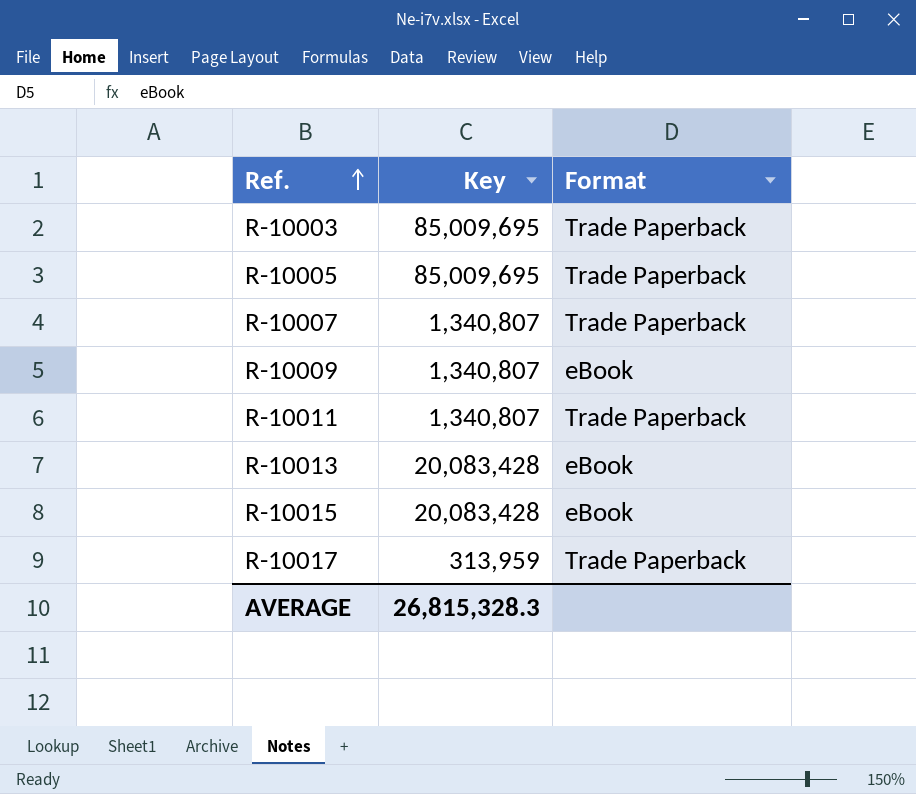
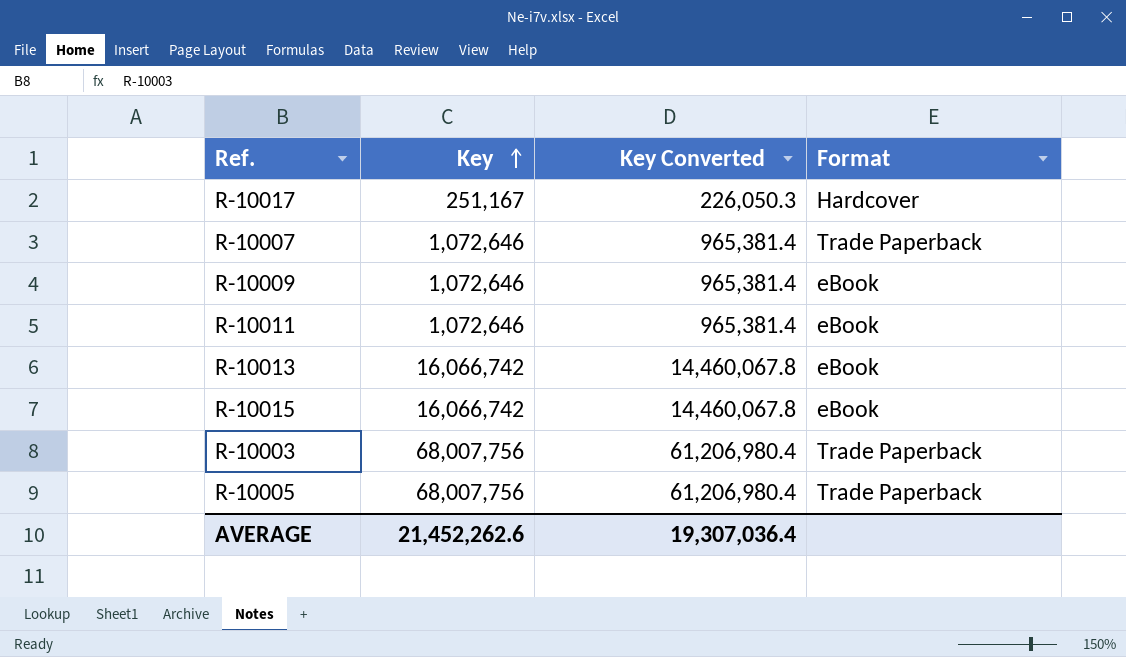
row order: Ref. ascending -> Key ascending
column Key Converted | formula: none -> [Key] * 0.9
R-10017 | Key: 313,959 -> 251,167
R-10017 | Format: Trade Paperback -> Hardcover
R-10007 | Key: 1,340,807 -> 1,072,646
R-10009 | Key: 1,340,807 -> 1,072,646
R-10011 | Key: 1,340,807 -> 1,072,646
R-10011 | Format: Trade Paperback -> eBook
R-10013 | Key: 20,083,428 -> 16,066,742
R-10015 | Key: 20,083,428 -> 16,066,742
R-10003 | Key: 85,009,695 -> 68,007,756
R-10005 | Key: 85,009,695 -> 68,007,756
AVERAGE | Key: 26,815,328.3 -> 21,452,262.6

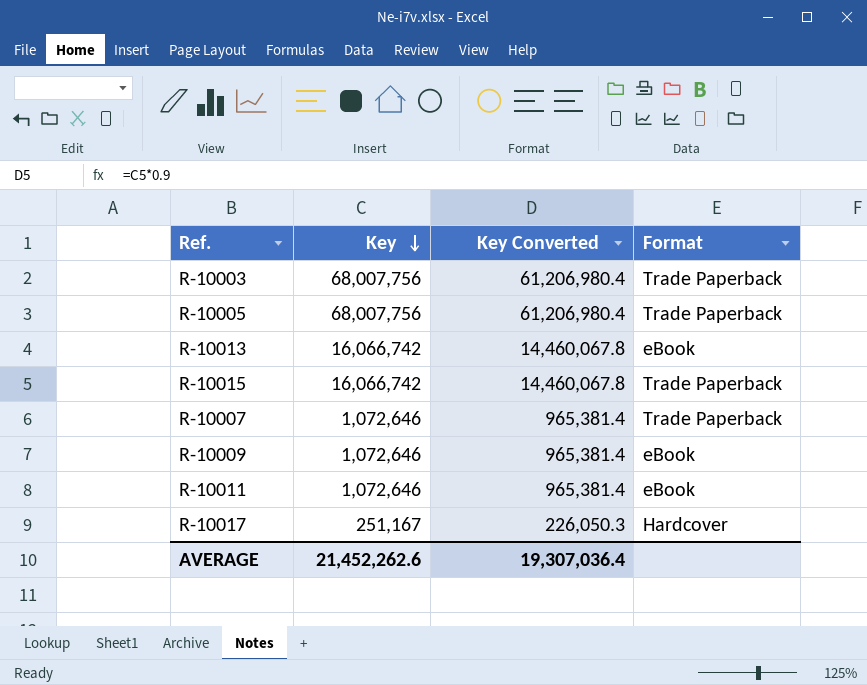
row order: Key ascending -> Key descending
R-10015 | Format: eBook -> Trade Paperback

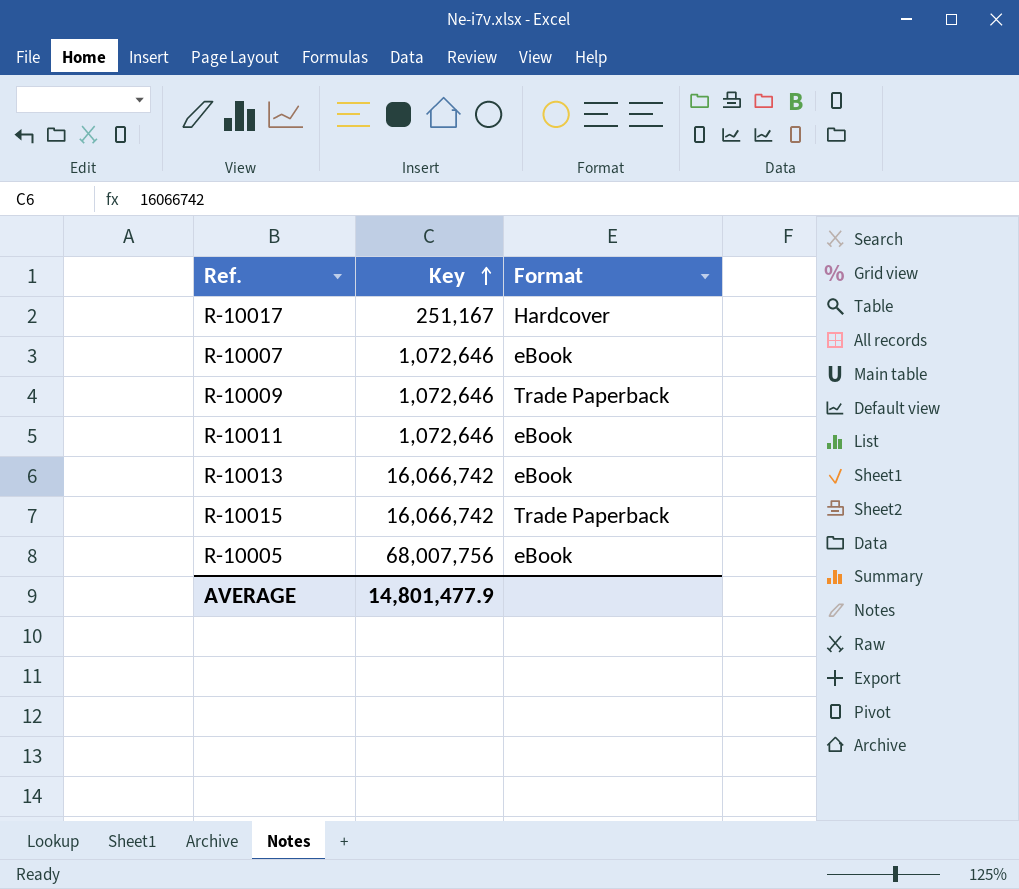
row order: Key descending -> Key ascending
column Key Converted | formula: [Key] * 0.9 -> none
row R-10003: 68,007,756 | 61,206,980.4 | Trade Paperback -> none
R-10007 | Format: Trade Paperback -> eBook
R-10009 | Format: eBook -> Trade Paperback
R-10005 | Format: Trade Paperback -> eBook
AVERAGE | Key: 21,452,262.6 -> 14,801,477.9

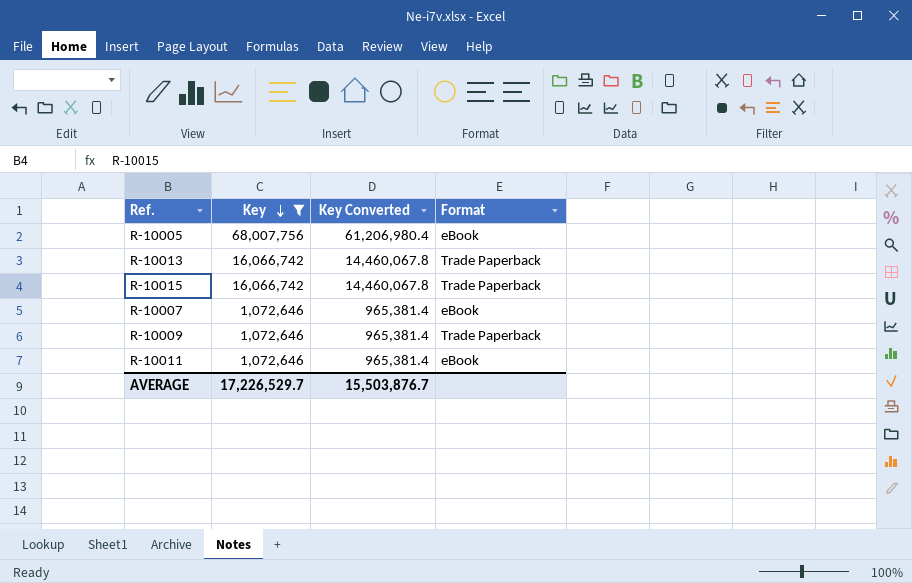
filter: none -> Key != 251,167
row order: Key ascending -> Key descending
column Key Converted | formula: none -> [Key] * 0.9
R-10013 | Format: eBook -> Trade Paperback
AVERAGE | Key: 14,801,477.9 -> 17,226,529.7

